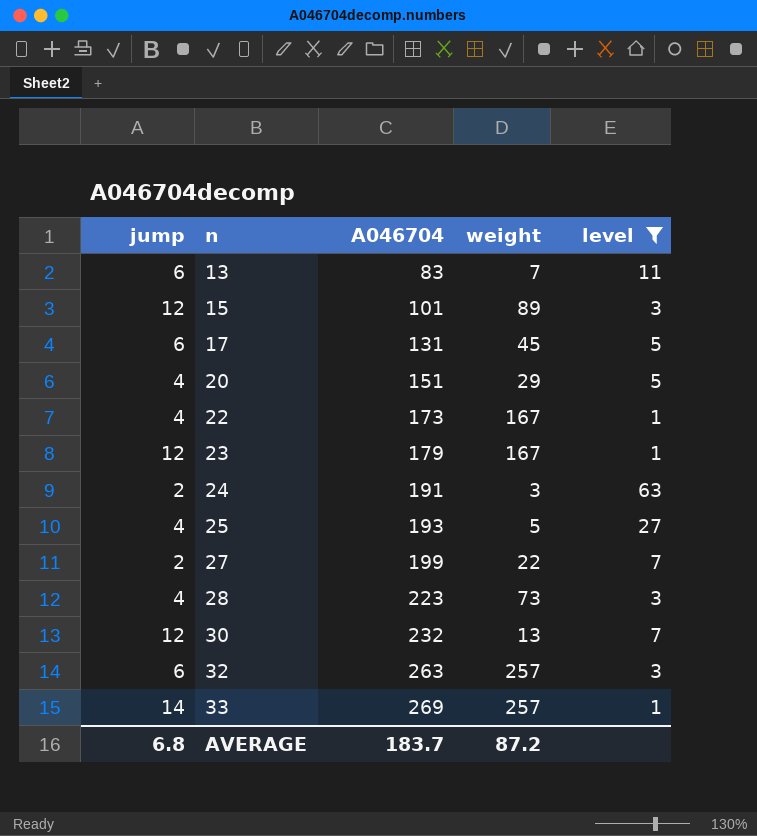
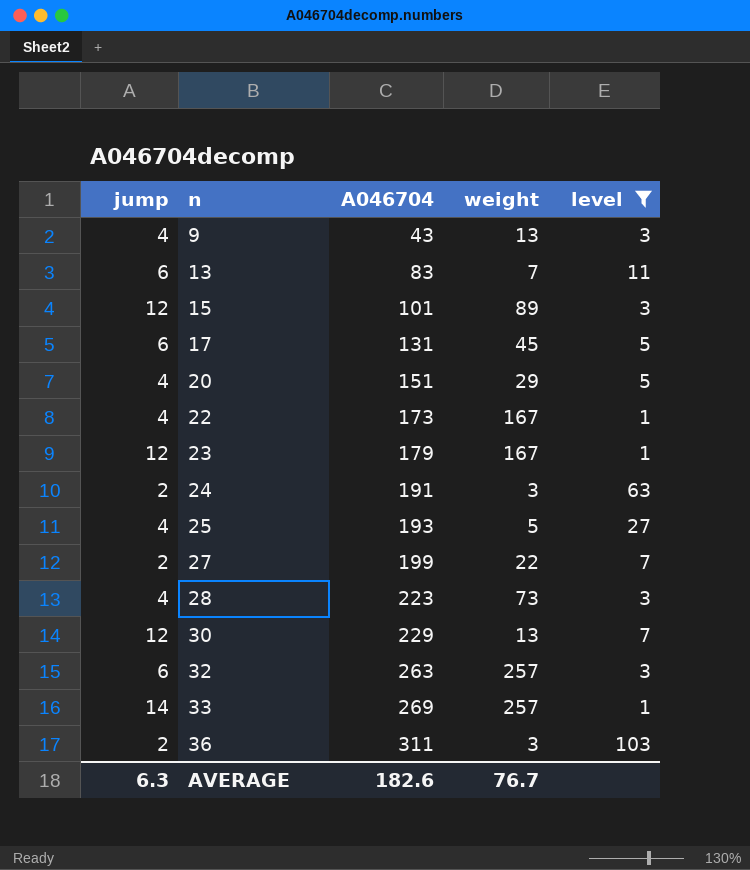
row 9: none -> 4 | 43 | 13 | 3
30 | A046704: 232 -> 229
row 36: none -> 2 | 311 | 3 | 103
AVERAGE | jump: 6.8 -> 6.3
AVERAGE | A046704: 183.7 -> 182.6
AVERAGE | weight: 87.2 -> 76.7

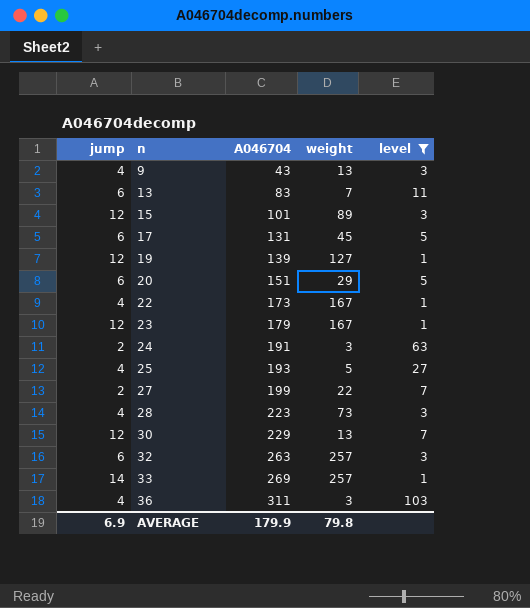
row 19: none -> 12 | 139 | 127 | 1
20 | jump: 4 -> 6
36 | jump: 2 -> 4
AVERAGE | jump: 6.3 -> 6.9
AVERAGE | A046704: 182.6 -> 179.9
AVERAGE | weight: 76.7 -> 79.8

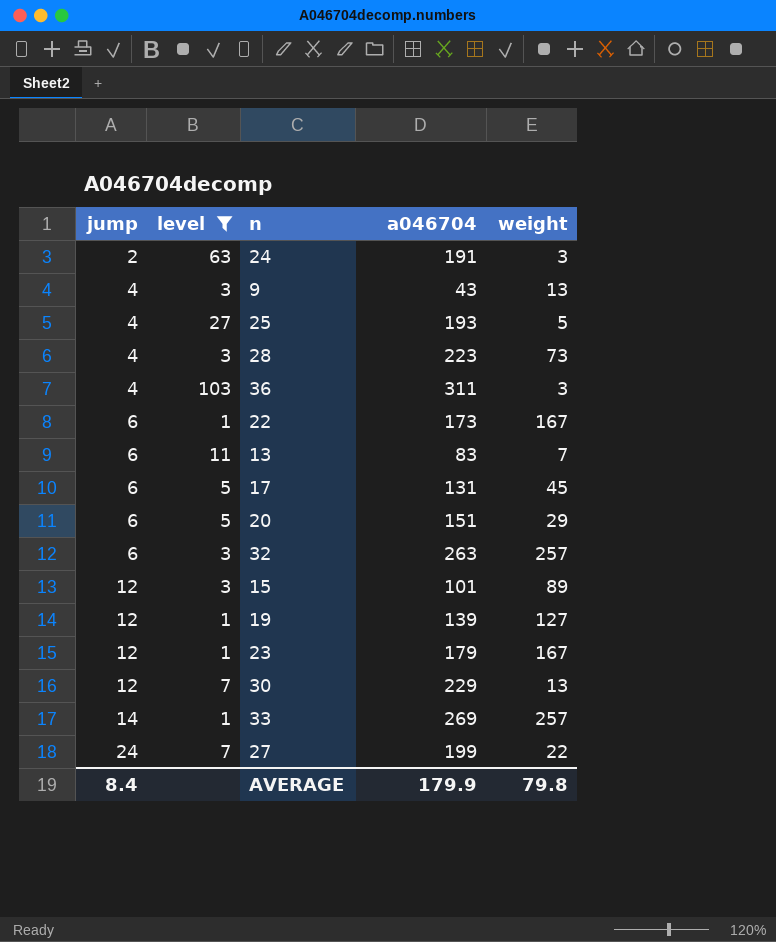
row order: n ascending -> jump ascending
column level | position: 5 -> 2
column name: A046704 -> a046704
22 | jump: 4 -> 6
27 | jump: 2 -> 24
AVERAGE | jump: 6.9 -> 8.4

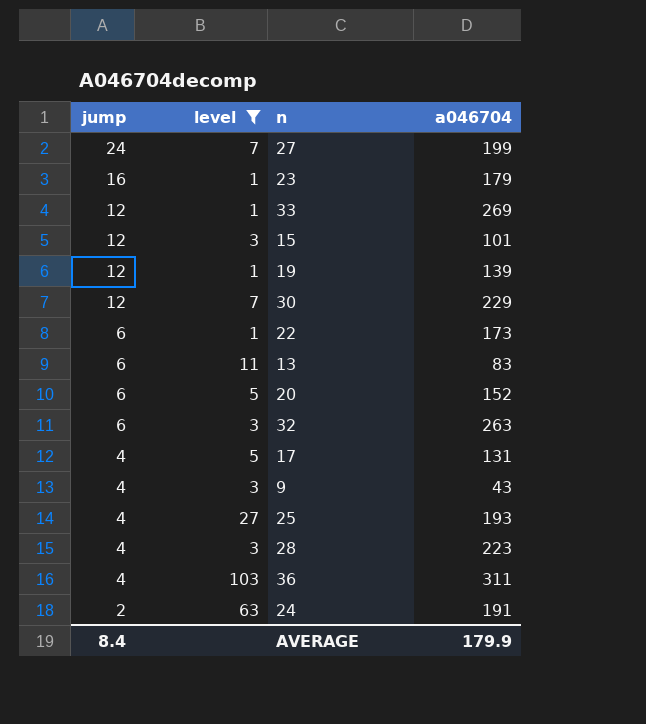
row order: jump ascending -> jump descending
column weight | position: 5 -> none
23 | jump: 12 -> 16
33 | jump: 14 -> 12
20 | a046704: 151 -> 152
17 | jump: 6 -> 4

